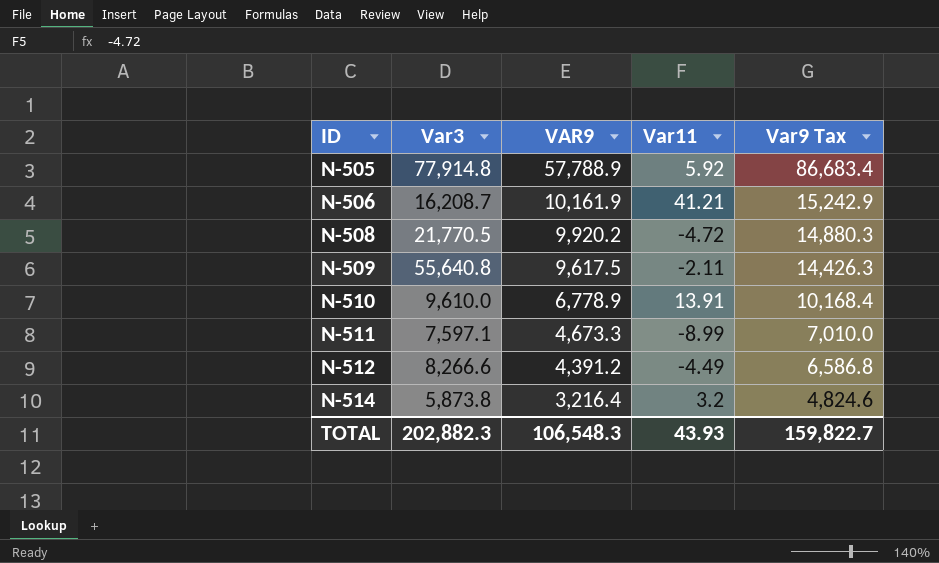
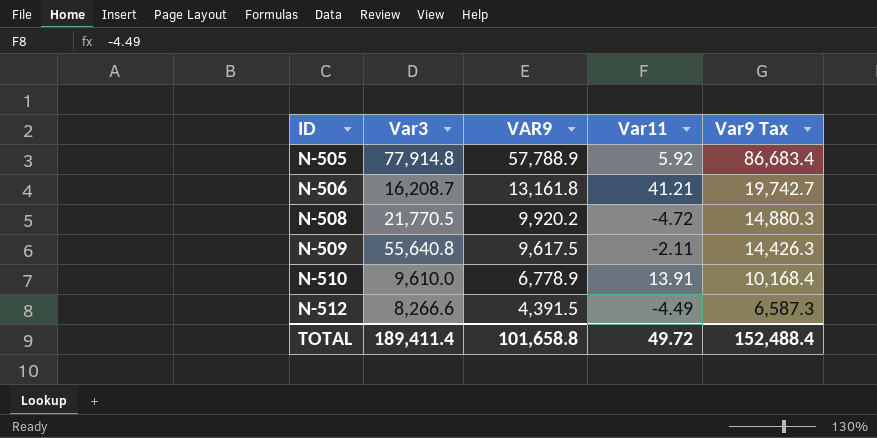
row N-511: 7,597.1 | 4,673.3 | -8.99 | 7,010.0 -> none
row N-514: 5,873.8 | 3,216.4 | 3.2 | 4,824.6 -> none
N-506 | VAR9: 10,161.9 -> 13,161.8
N-506 | Var9 Tax: 15,242.9 -> 19,742.7
N-512 | VAR9: 4,391.2 -> 4,391.5
N-512 | Var9 Tax: 6,586.8 -> 6,587.3
TOTAL | Var3: 202,882.3 -> 189,411.4
TOTAL | VAR9: 106,548.3 -> 101,658.8
TOTAL | Var11: 43.93 -> 49.72
TOTAL | Var9 Tax: 159,822.7 -> 152,488.4

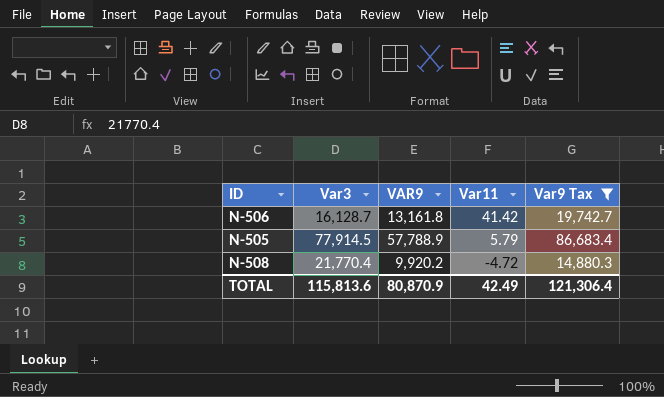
filter: none -> Var9 Tax >= 14,880.3
row order: ID ascending -> Var11 descending
N-506 | Var3: 16,208.7 -> 16,128.7
N-506 | Var11: 41.21 -> 41.42
N-505 | Var3: 77,914.8 -> 77,914.5
N-505 | Var11: 5.92 -> 5.79
N-508 | Var3: 21,770.5 -> 21,770.4
TOTAL | Var3: 189,411.4 -> 115,813.6
TOTAL | VAR9: 101,658.8 -> 80,870.9
TOTAL | Var11: 49.72 -> 42.49
TOTAL | Var9 Tax: 152,488.4 -> 121,306.4

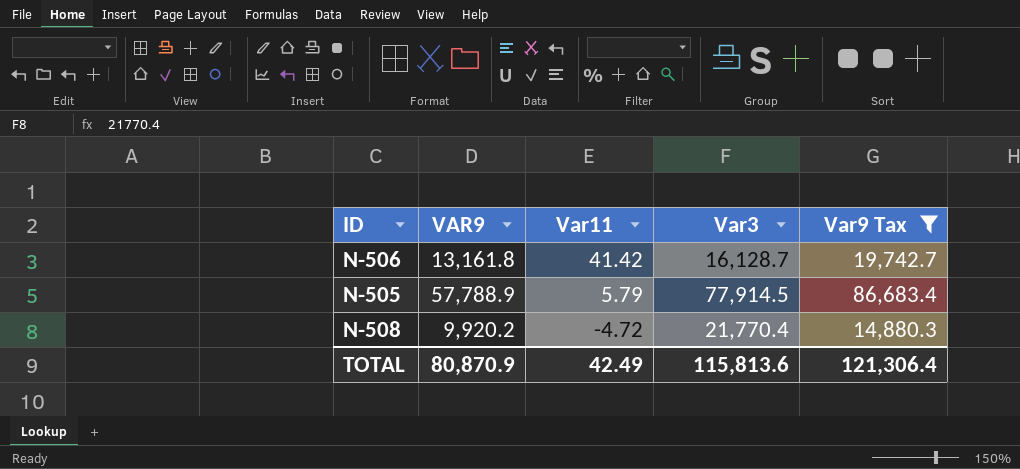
column Var3 | position: 2 -> 4

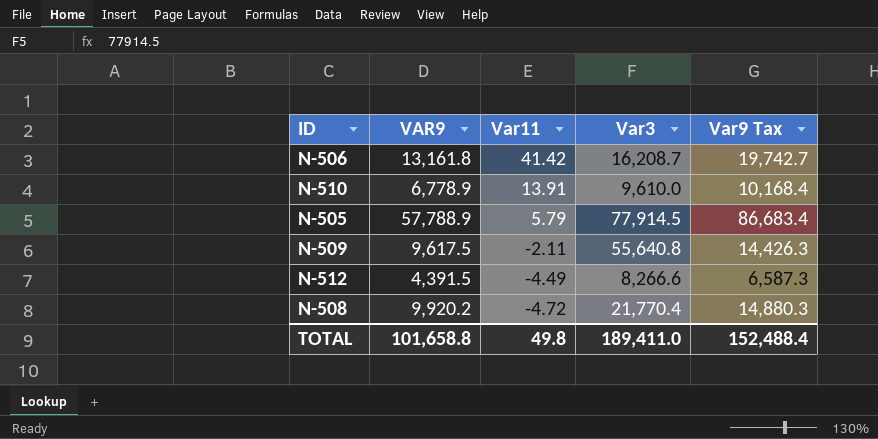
filter: Var9 Tax >= 14,880.3 -> none
N-506 | Var3: 16,128.7 -> 16,208.7
TOTAL | VAR9: 80,870.9 -> 101,658.8
TOTAL | Var11: 42.49 -> 49.8
TOTAL | Var3: 115,813.6 -> 189,411.0
TOTAL | Var9 Tax: 121,306.4 -> 152,488.4

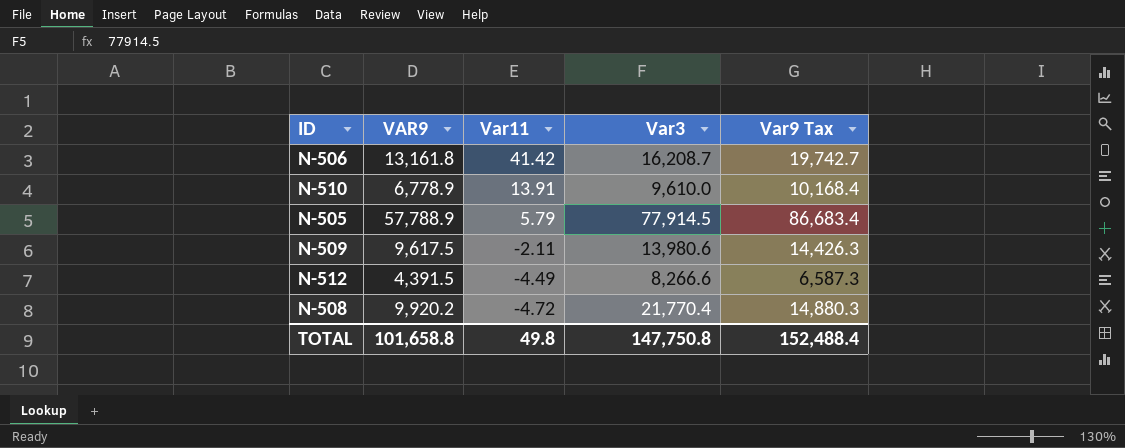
N-509 | Var3: 55,640.8 -> 13,980.6
TOTAL | Var3: 189,411.0 -> 147,750.8

